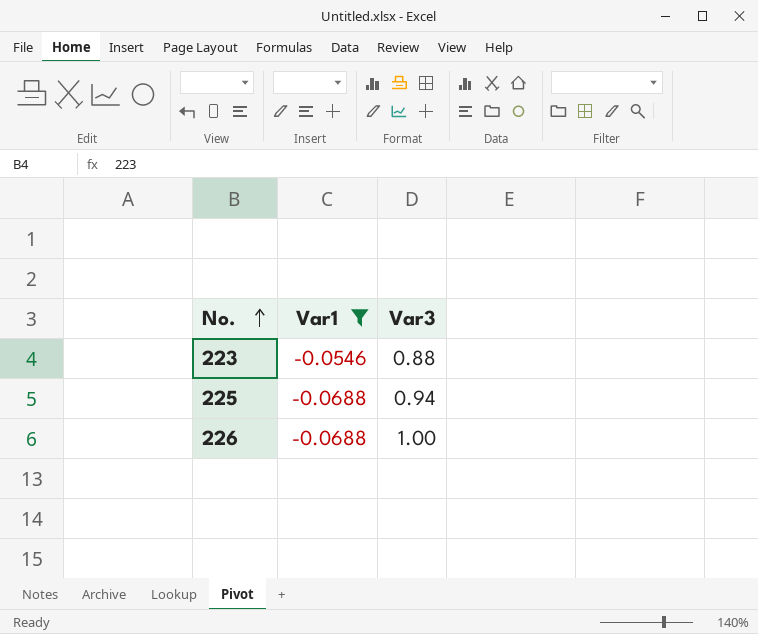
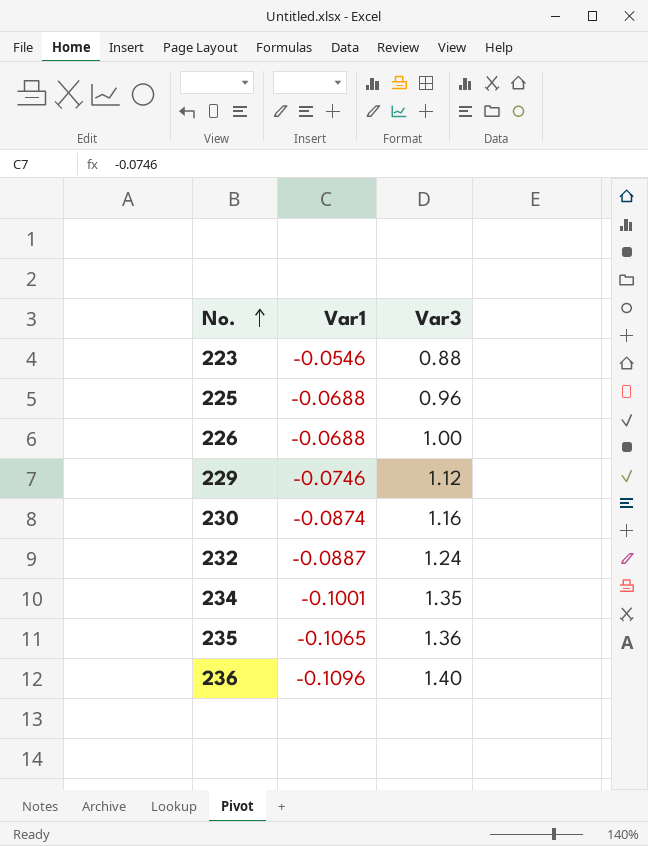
filter: Var1 >= -0.0688 -> none
225 | Var3: 0.94 -> 0.96

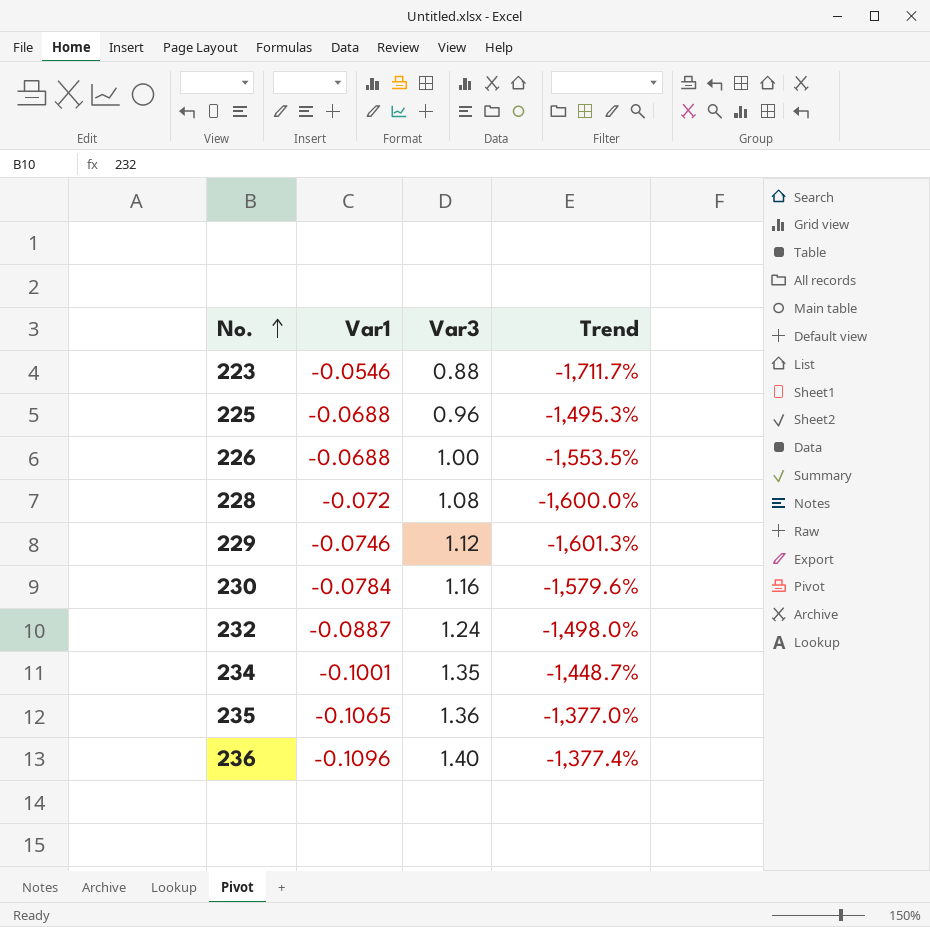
column Trend | formula: none -> ([Var3] - [Var1]) / [Var1]
row 228: none -> -0.072 | 1.08 | -1,600.0%
230 | Var1: -0.0874 -> -0.0784

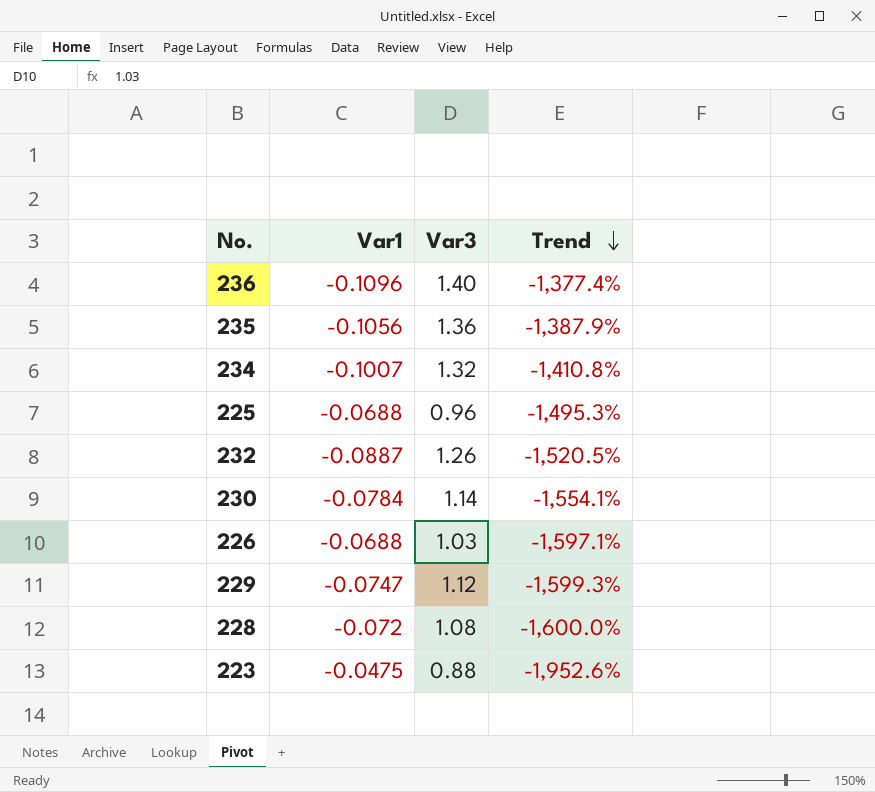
row order: No. ascending -> Trend descending
235 | Var1: -0.1065 -> -0.1056
235 | Trend: -1,377.0% -> -1,387.9%
234 | Var1: -0.1001 -> -0.1007
234 | Var3: 1.35 -> 1.32
234 | Trend: -1,448.7% -> -1,410.8%
232 | Var3: 1.24 -> 1.26
232 | Trend: -1,498.0% -> -1,520.5%
230 | Var3: 1.16 -> 1.14
230 | Trend: -1,579.6% -> -1,554.1%
226 | Var3: 1.00 -> 1.03
226 | Trend: -1,553.5% -> -1,597.1%
229 | Var1: -0.0746 -> -0.0747
229 | Trend: -1,601.3% -> -1,599.3%
223 | Var1: -0.0546 -> -0.0475
223 | Trend: -1,711.7% -> -1,952.6%

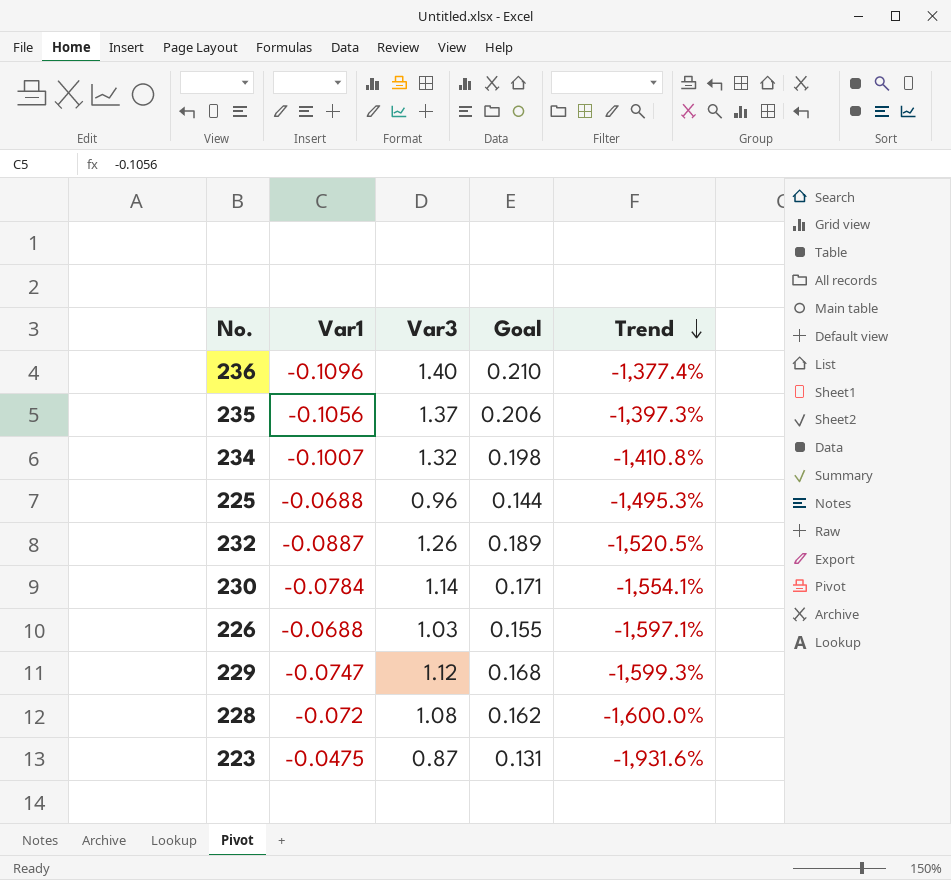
column Goal | formula: none -> [Var3] * 0.15
235 | Var3: 1.36 -> 1.37
235 | Trend: -1,387.9% -> -1,397.3%
223 | Var3: 0.88 -> 0.87
223 | Trend: -1,952.6% -> -1,931.6%

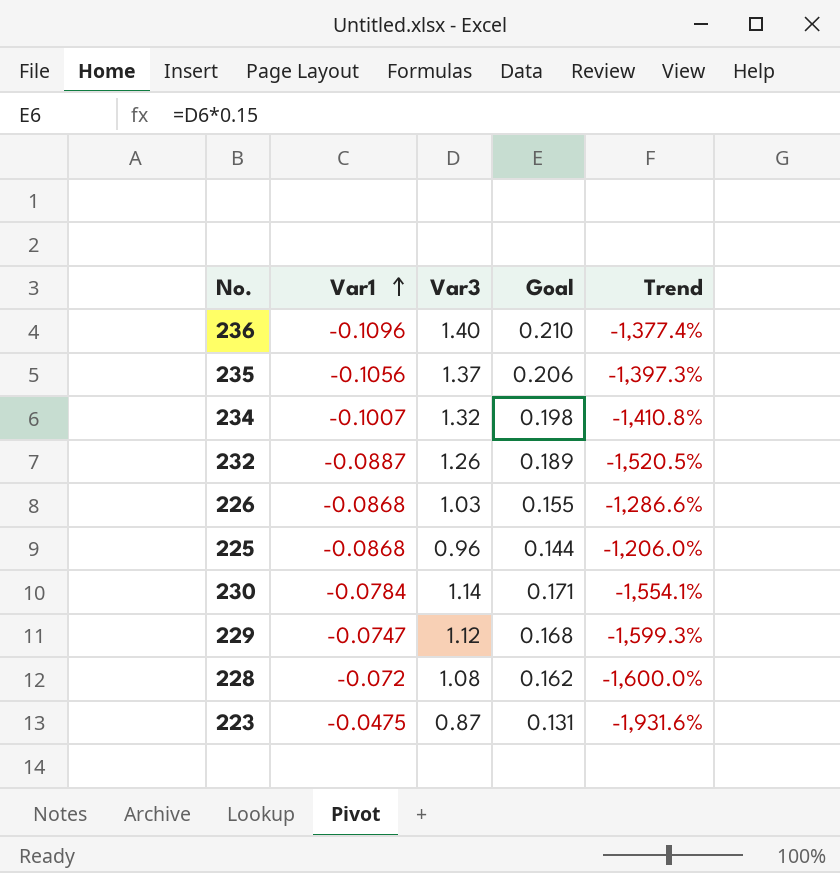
row order: Trend descending -> Var1 ascending
226 | Var1: -0.0688 -> -0.0868
226 | Trend: -1,597.1% -> -1,286.6%
225 | Var1: -0.0688 -> -0.0868
225 | Trend: -1,495.3% -> -1,206.0%

